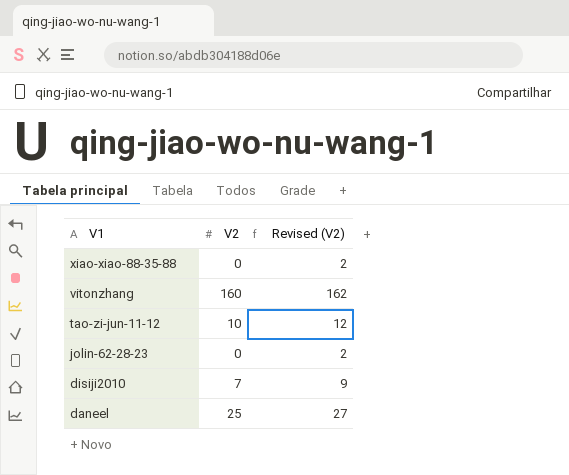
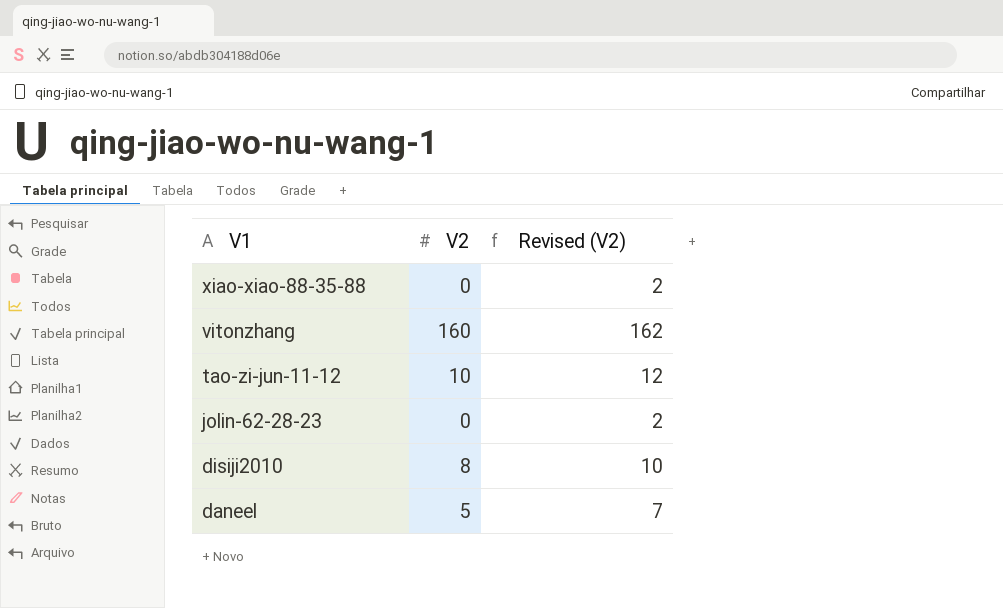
disiji2010 | V2: 7 -> 8
disiji2010 | Revised (V2): 9 -> 10
daneel | V2: 25 -> 5
daneel | Revised (V2): 27 -> 7

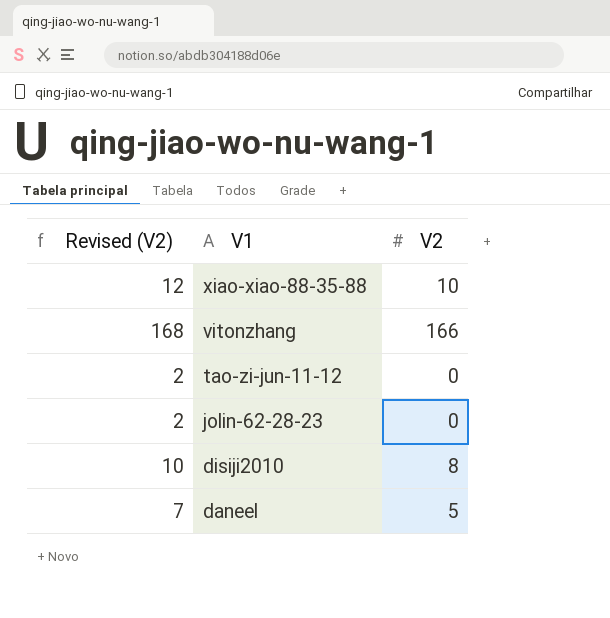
column Revised (V2) | position: 3 -> 1
xiao-xiao-88-35-88 | Revised (V2): 2 -> 12
xiao-xiao-88-35-88 | V2: 0 -> 10
vitonzhang | Revised (V2): 162 -> 168
vitonzhang | V2: 160 -> 166
tao-zi-jun-11-12 | Revised (V2): 12 -> 2
tao-zi-jun-11-12 | V2: 10 -> 0

